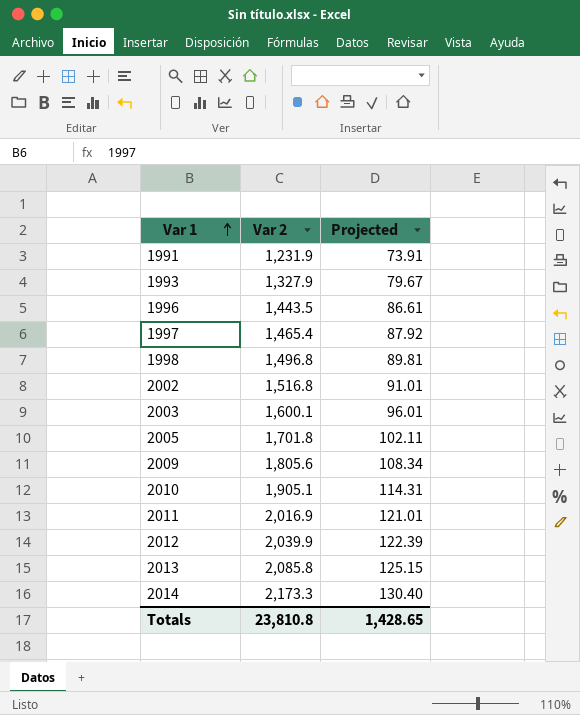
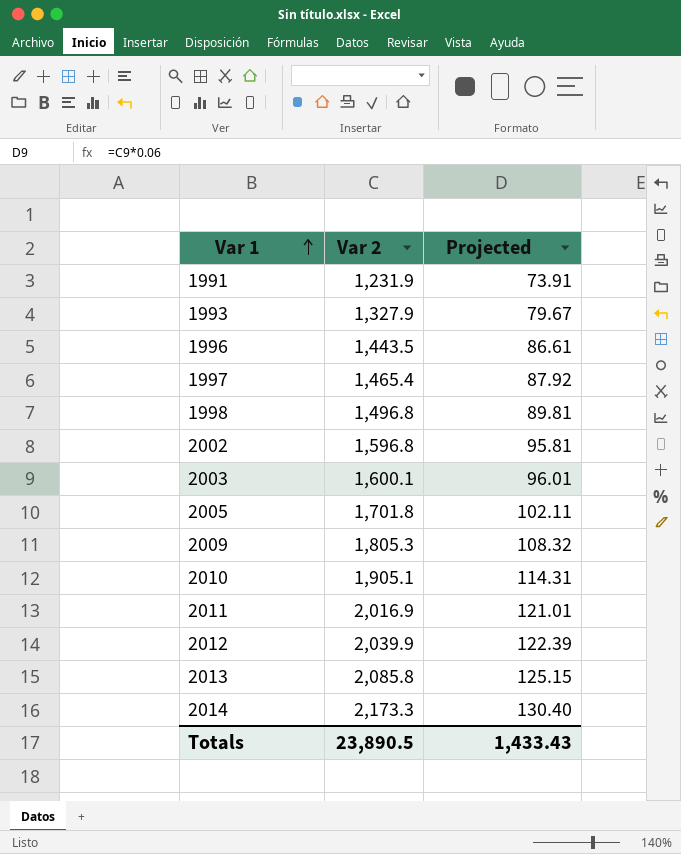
2002 | Var 2: 1,516.8 -> 1,596.8
2002 | Projected: 91.01 -> 95.81
2009 | Var 2: 1,805.6 -> 1,805.3
2009 | Projected: 108.34 -> 108.32
Totals | Var 2: 23,810.8 -> 23,890.5
Totals | Projected: 1,428.65 -> 1,433.43

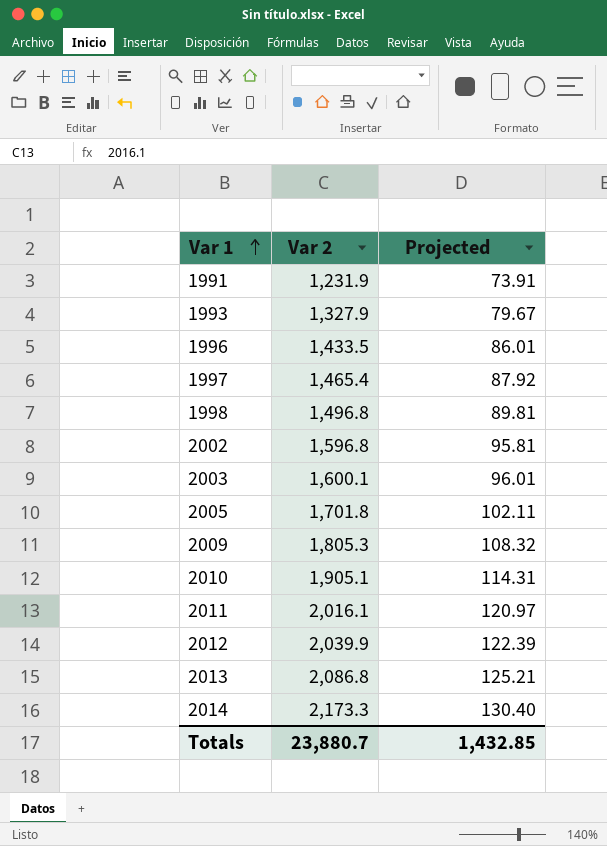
1996 | Var 2: 1,443.5 -> 1,433.5
1996 | Projected: 86.61 -> 86.01
2011 | Var 2: 2,016.9 -> 2,016.1
2011 | Projected: 121.01 -> 120.97
2013 | Var 2: 2,085.8 -> 2,086.8
2013 | Projected: 125.15 -> 125.21
Totals | Var 2: 23,890.5 -> 23,880.7
Totals | Projected: 1,433.43 -> 1,432.85

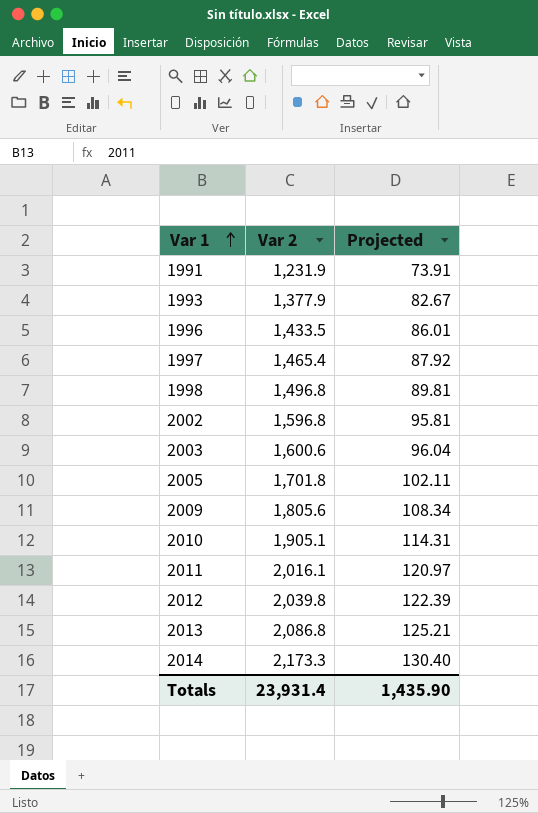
1993 | Var 2: 1,327.9 -> 1,377.9
1993 | Projected: 79.67 -> 82.67
2003 | Var 2: 1,600.1 -> 1,600.6
2003 | Projected: 96.01 -> 96.04
2009 | Var 2: 1,805.3 -> 1,805.6
2009 | Projected: 108.32 -> 108.34
2012 | Var 2: 2,039.9 -> 2,039.8
Totals | Var 2: 23,880.7 -> 23,931.4
Totals | Projected: 1,432.85 -> 1,435.90

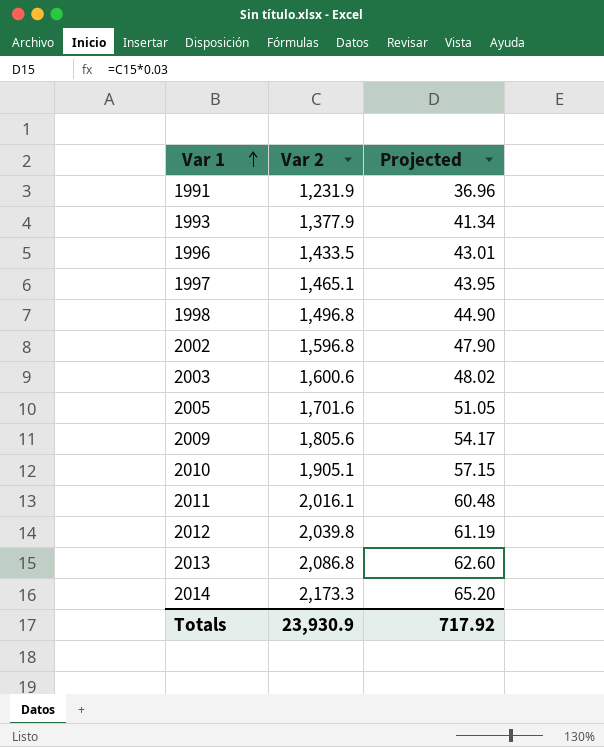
column Projected | formula: [Var 2] * 0.06 -> [Var 2] * 0.03
1997 | Var 2: 1,465.4 -> 1,465.1
2005 | Var 2: 1,701.8 -> 1,701.6
Totals | Var 2: 23,931.4 -> 23,930.9
Totals | Projected: 1,435.90 -> 717.92

